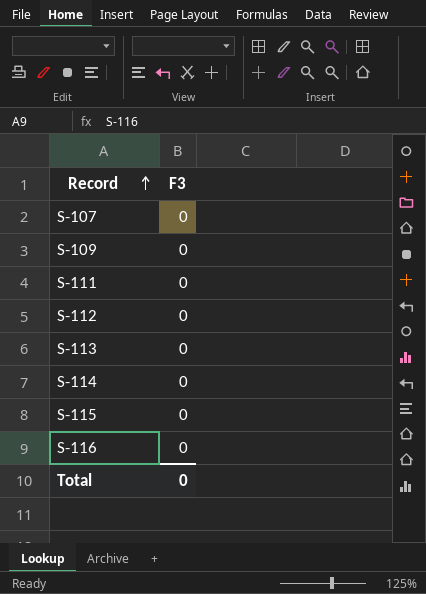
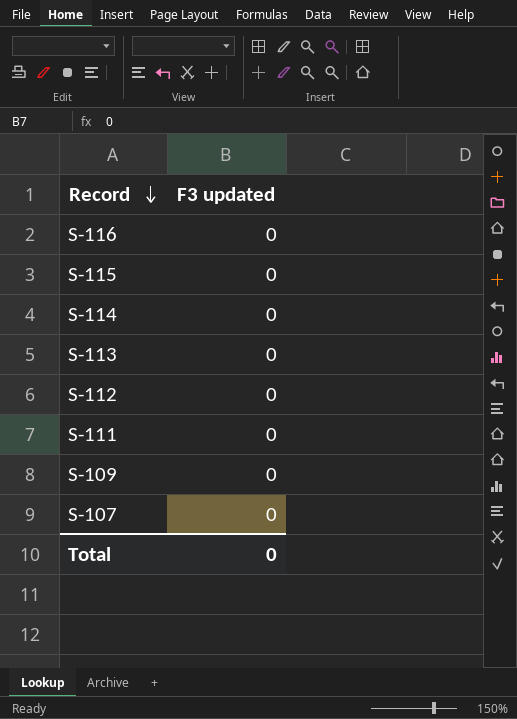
row order: Record ascending -> Record descending
column name: F3 -> F3 updated

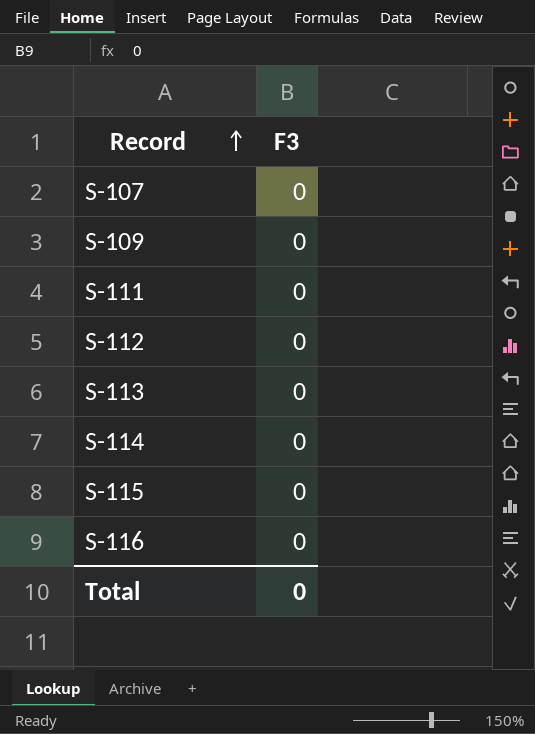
row order: Record descending -> Record ascending
column name: F3 updated -> F3

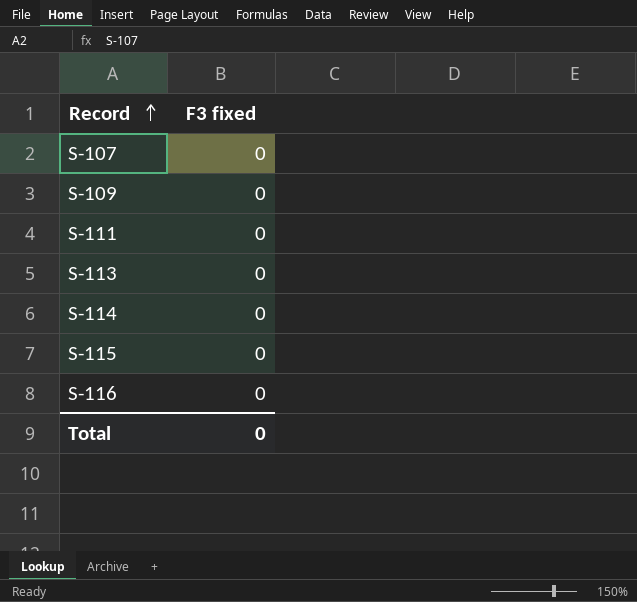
column name: F3 -> F3 fixed
row S-112: 0 -> none

